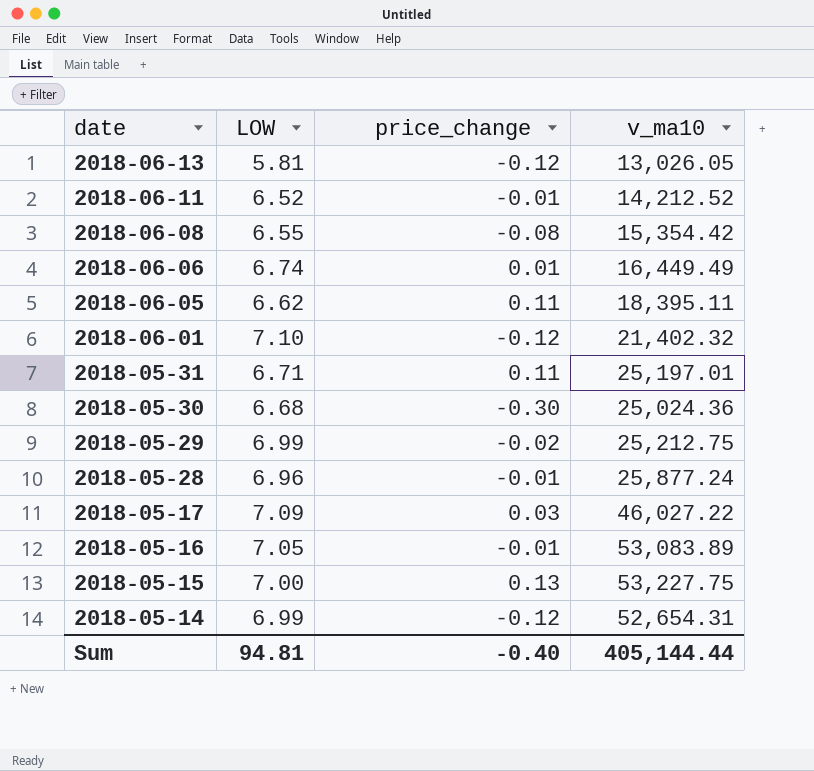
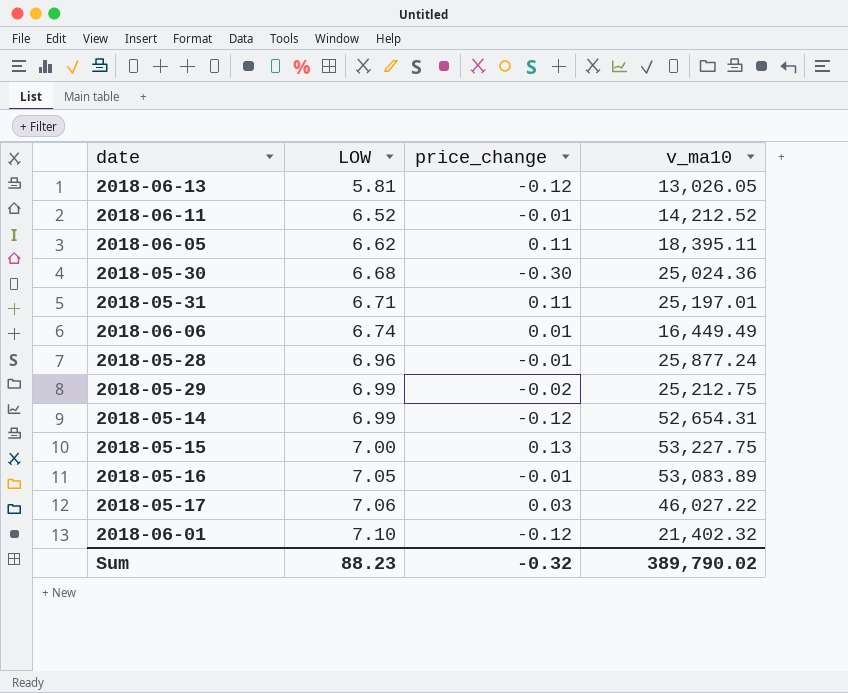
row order: date descending -> LOW ascending
row 2018-06-08: 6.55 | -0.08 | 15,354.42 -> none
2018-05-17 | LOW: 7.09 -> 7.06
Sum | LOW: 94.81 -> 88.23
Sum | price_change: -0.40 -> -0.32
Sum | v_ma10: 405,144.44 -> 389,790.02

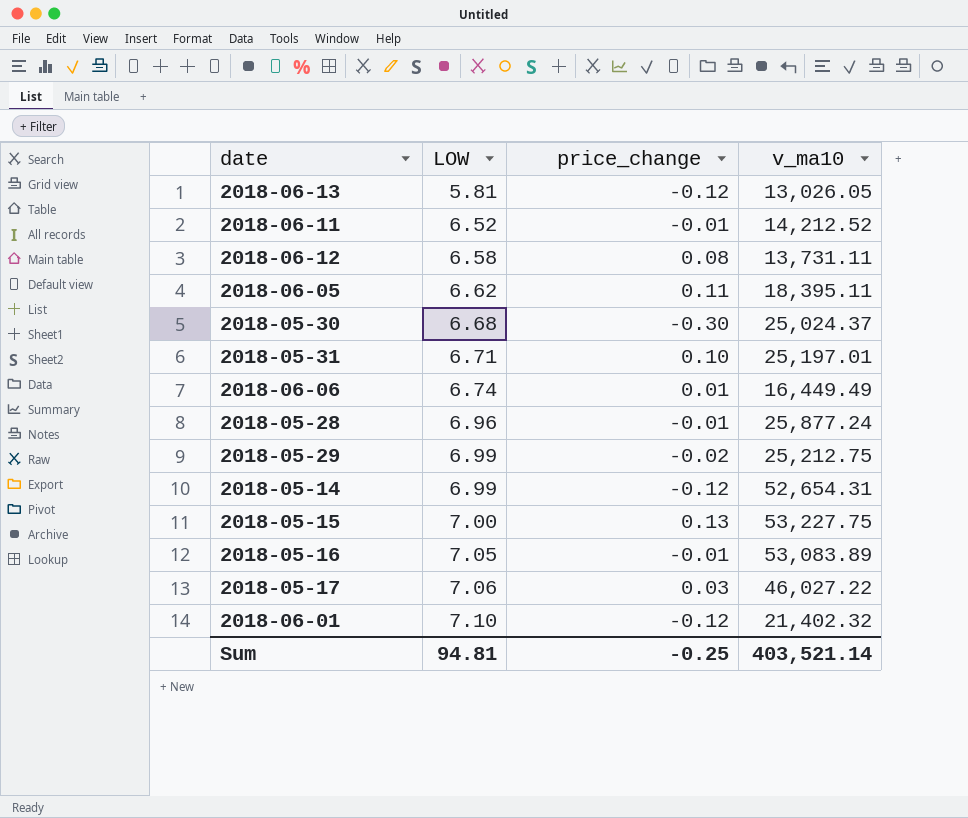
row 2018-06-12: none -> 6.58 | 0.08 | 13,731.11
2018-05-30 | v_ma10: 25,024.36 -> 25,024.37
2018-05-31 | price_change: 0.11 -> 0.10
Sum | LOW: 88.23 -> 94.81
Sum | price_change: -0.32 -> -0.25
Sum | v_ma10: 389,790.02 -> 403,521.14

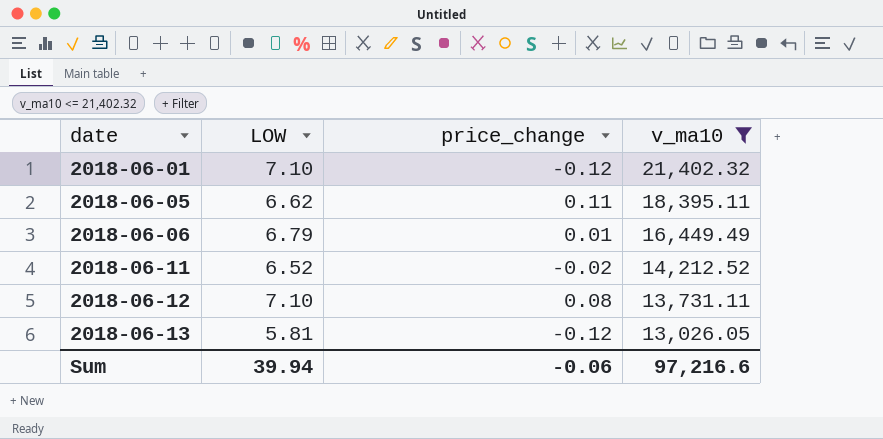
filter: none -> v_ma10 <= 21,402.32
row order: LOW ascending -> date ascending
2018-06-06 | LOW: 6.74 -> 6.79
2018-06-11 | price_change: -0.01 -> -0.02
2018-06-12 | LOW: 6.58 -> 7.10
Sum | LOW: 94.81 -> 39.94
Sum | price_change: -0.25 -> -0.06
Sum | v_ma10: 403,521.14 -> 97,216.6

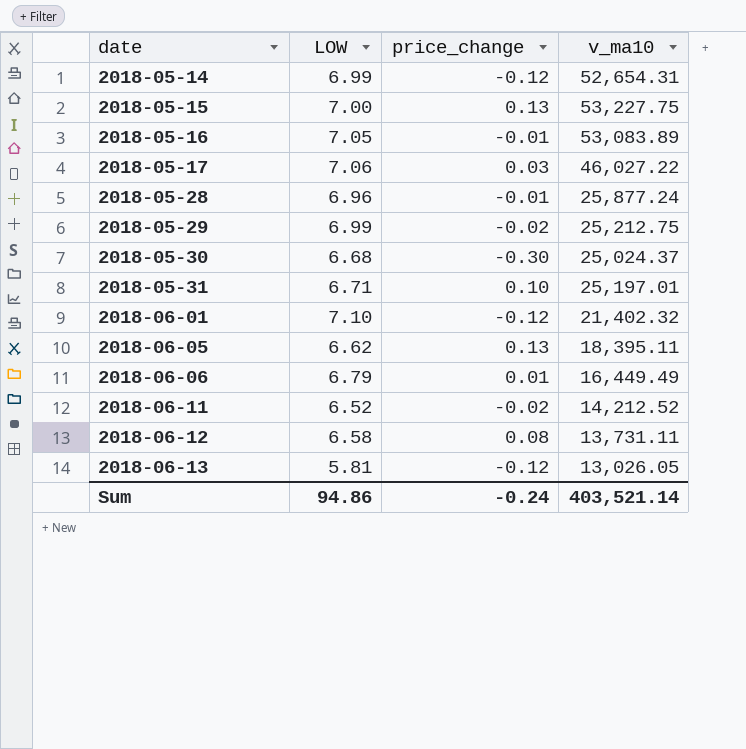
filter: v_ma10 <= 21,402.32 -> none
2018-06-05 | price_change: 0.11 -> 0.13
2018-06-12 | LOW: 7.10 -> 6.58
Sum | LOW: 39.94 -> 94.86
Sum | price_change: -0.06 -> -0.24
Sum | v_ma10: 97,216.6 -> 403,521.14

